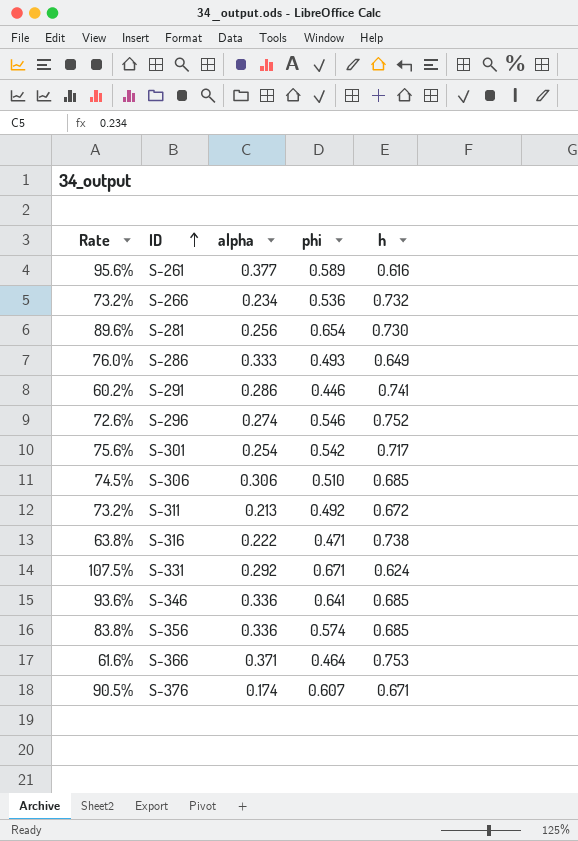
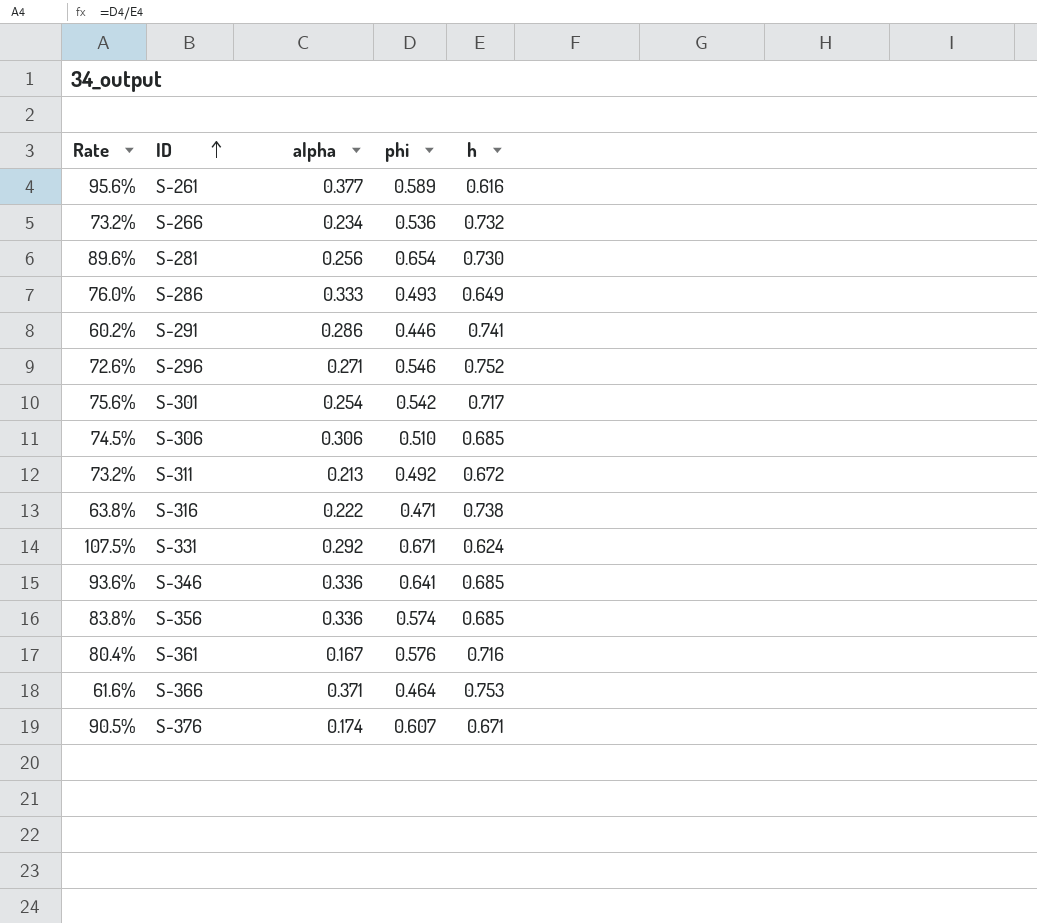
S-296 | alpha: 0.274 -> 0.271
row S-361: none -> 80.4% | 0.167 | 0.576 | 0.716

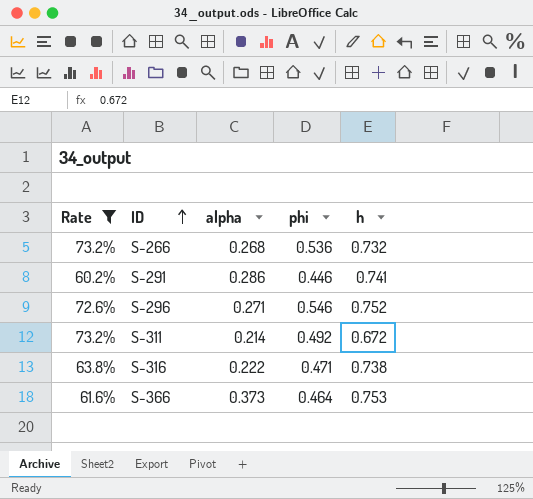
filter: none -> Rate <= 73.2%
S-266 | alpha: 0.234 -> 0.268
S-311 | alpha: 0.213 -> 0.214
S-366 | alpha: 0.371 -> 0.373

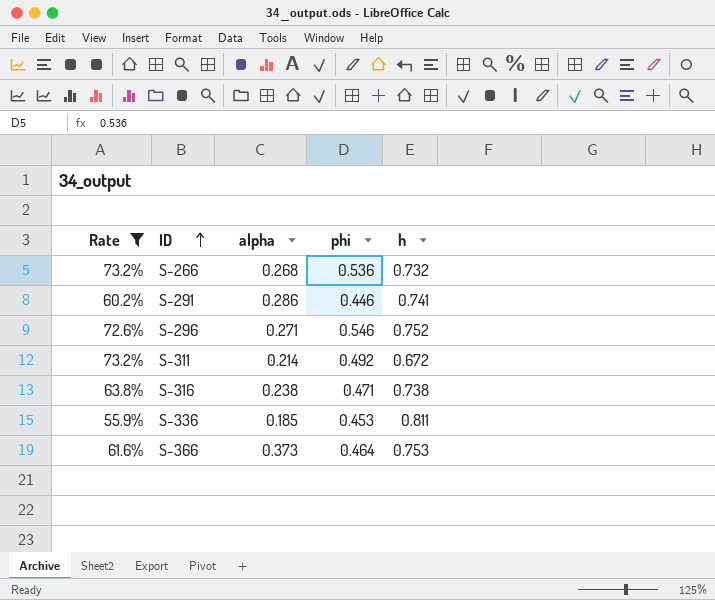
S-316 | alpha: 0.222 -> 0.238
row S-336: none -> 55.9% | 0.185 | 0.453 | 0.811

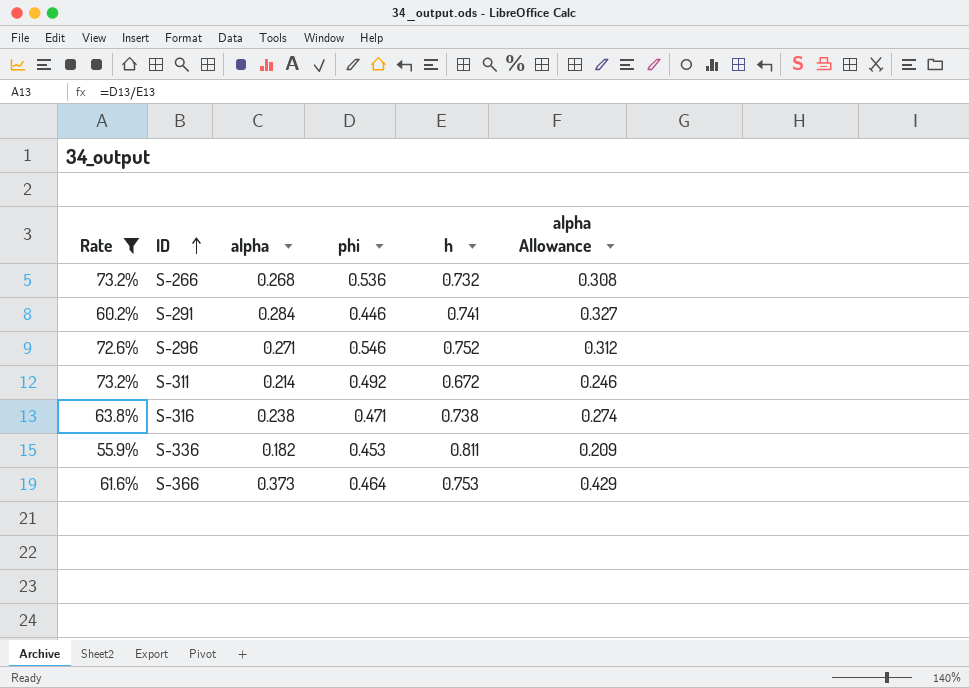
column alpha Allowance | formula: none -> [alpha] * 1.15
S-291 | alpha: 0.286 -> 0.284
S-336 | alpha: 0.185 -> 0.182

